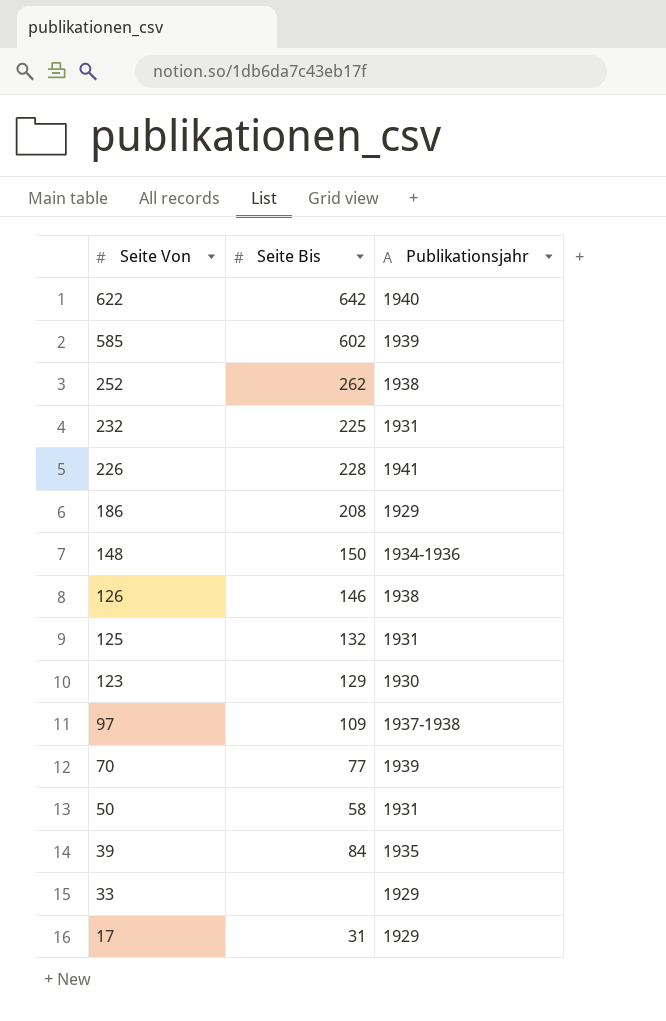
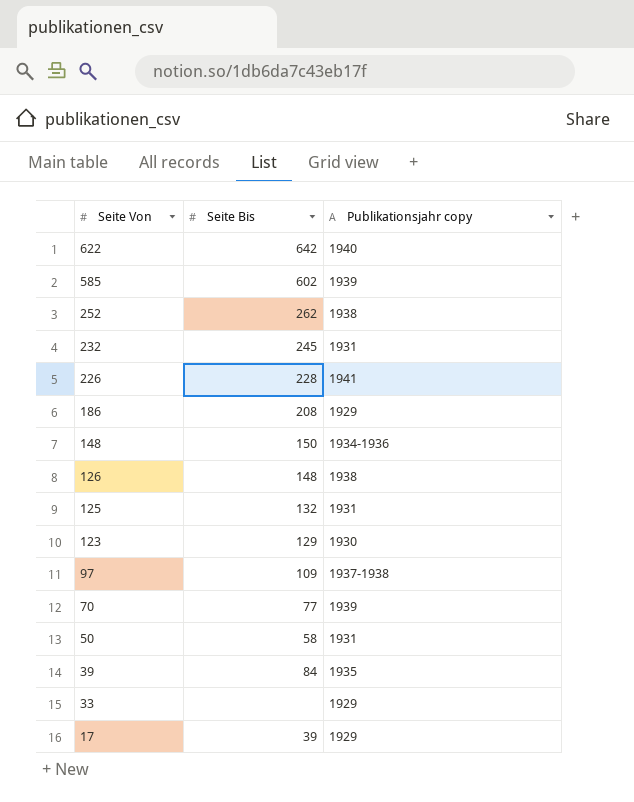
column name: Publikationsjahr -> Publikationsjahr copy
232 | Seite Bis: 225 -> 245
126 | Seite Bis: 146 -> 148
17 | Seite Bis: 31 -> 39

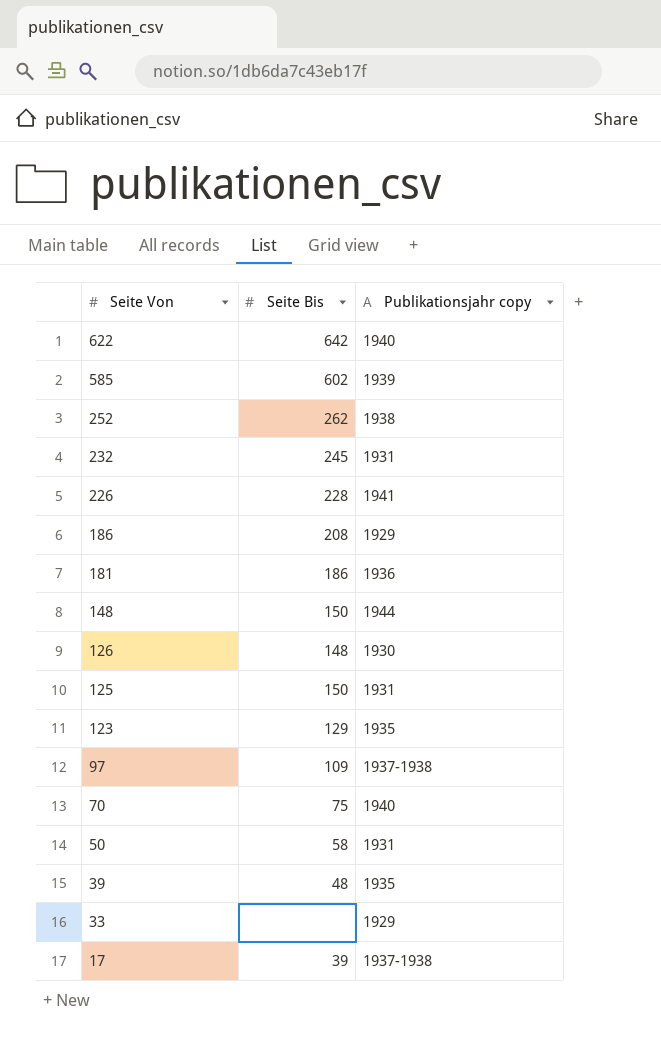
row 181: none -> 186 | 1936
148 | Publikationsjahr copy: 1934-1936 -> 1944
126 | Publikationsjahr copy: 1938 -> 1930
125 | Seite Bis: 132 -> 150
123 | Publikationsjahr copy: 1930 -> 1935
70 | Seite Bis: 77 -> 75
70 | Publikationsjahr copy: 1939 -> 1940
39 | Seite Bis: 84 -> 48
17 | Publikationsjahr copy: 1929 -> 1937-1938

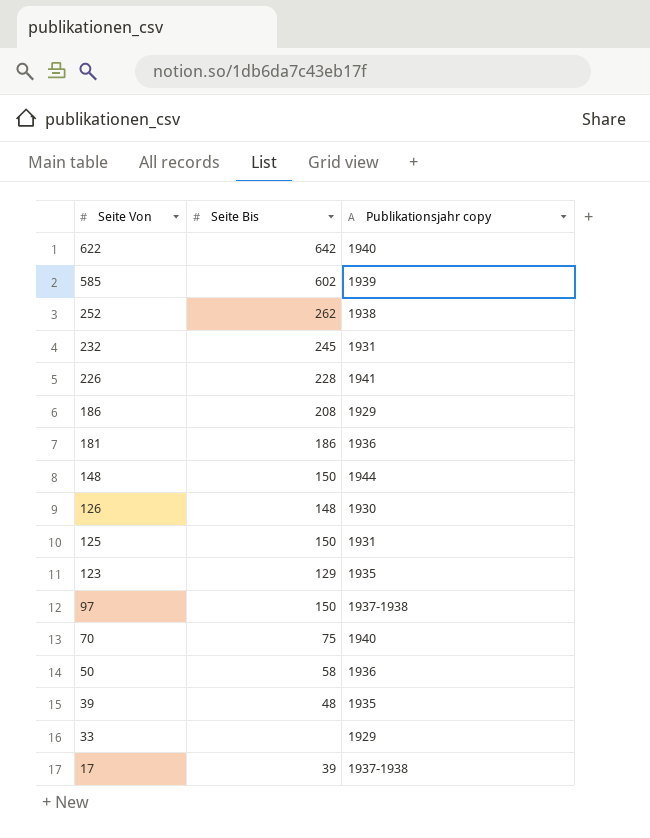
97 | Seite Bis: 109 -> 150
50 | Publikationsjahr copy: 1931 -> 1936

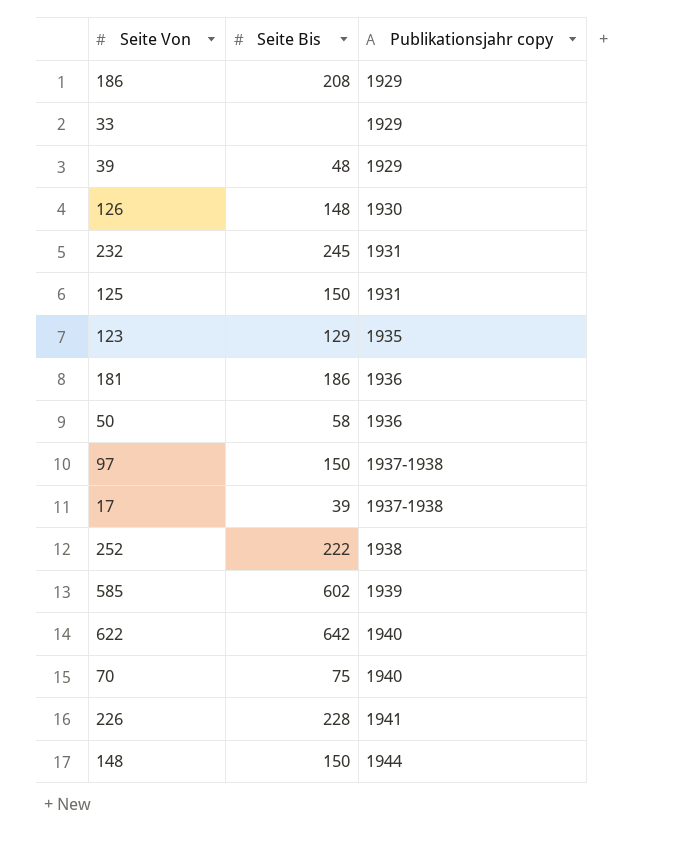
row order: Seite Von descending -> Publikationsjahr copy ascending
39 | Publikationsjahr copy: 1935 -> 1929
252 | Seite Bis: 262 -> 222

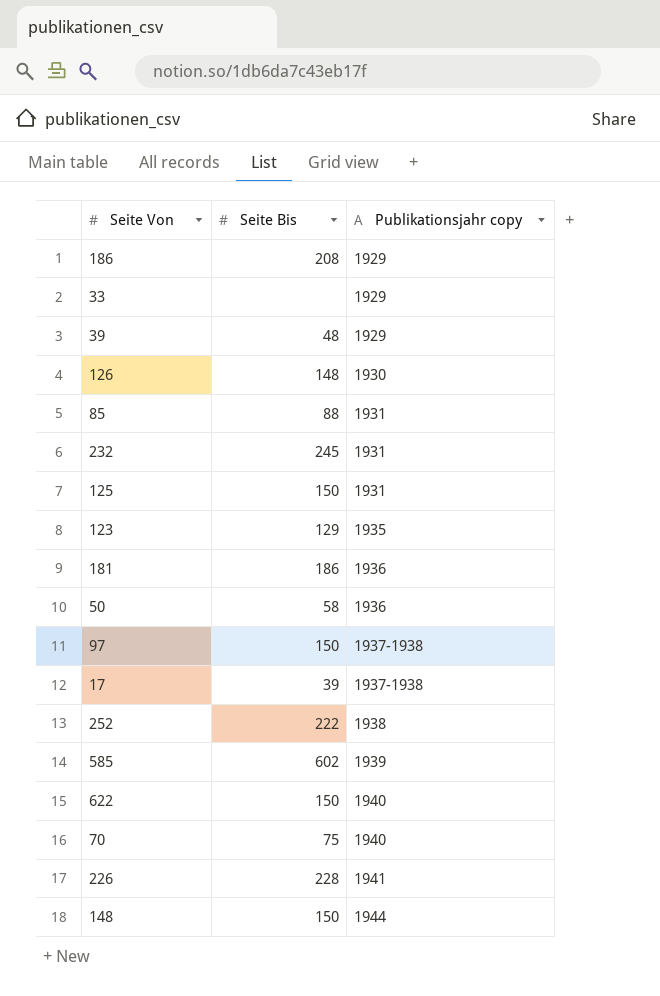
row 85: none -> 88 | 1931
622 | Seite Bis: 642 -> 150

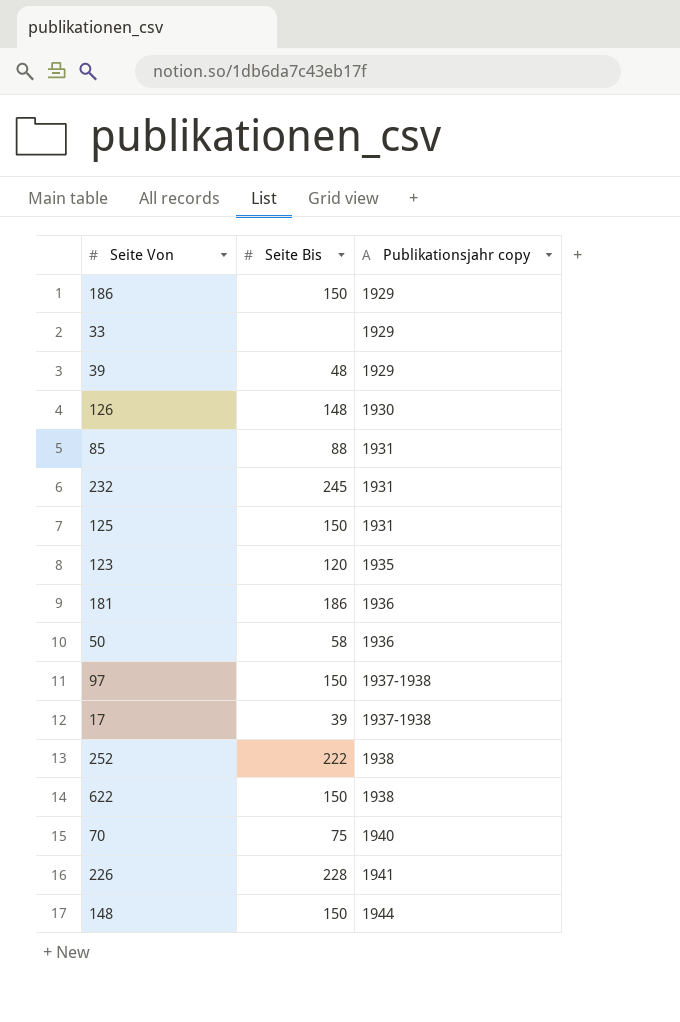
row 585: 602 | 1939 -> none
186 | Seite Bis: 208 -> 150
123 | Seite Bis: 129 -> 120
622 | Publikationsjahr copy: 1940 -> 1938

